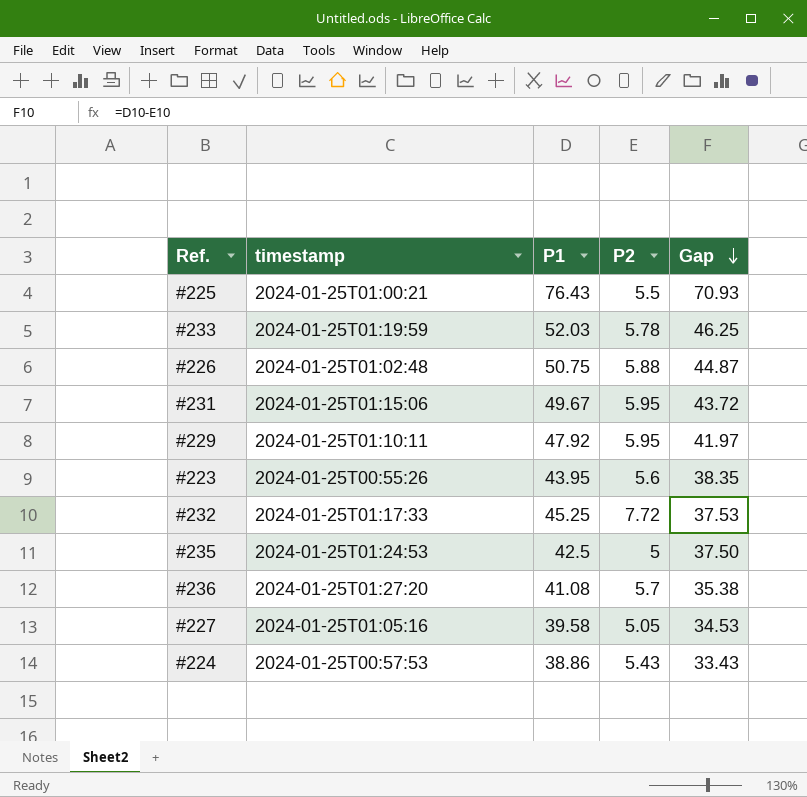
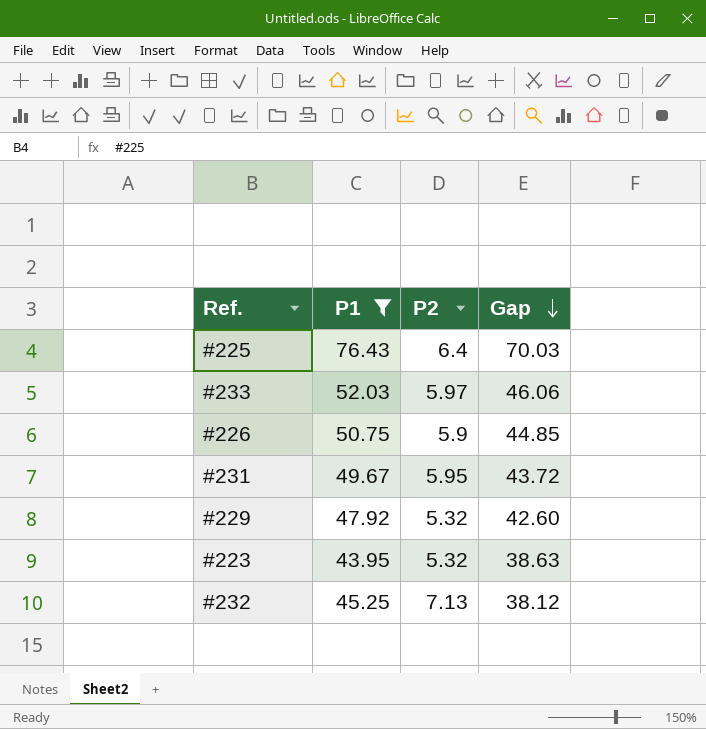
filter: none -> P1 >= 43.95
column timestamp | position: 2 -> none
#225 | P2: 5.5 -> 6.4
#225 | Gap: 70.93 -> 70.03
#233 | P2: 5.78 -> 5.97
#233 | Gap: 46.25 -> 46.06
#226 | P2: 5.88 -> 5.9
#226 | Gap: 44.87 -> 44.85
#229 | P2: 5.95 -> 5.32
#229 | Gap: 41.97 -> 42.60
#223 | P2: 5.6 -> 5.32
#223 | Gap: 38.35 -> 38.63
#232 | P2: 7.72 -> 7.13
#232 | Gap: 37.53 -> 38.12

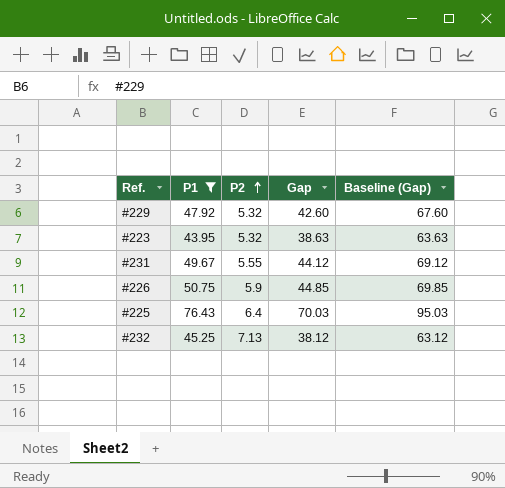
row order: Gap descending -> P2 ascending
column Baseline (Gap) | formula: none -> [Gap] + 25
row #233: 52.03 | 5.97 | 46.06 -> none
#231 | P2: 5.95 -> 5.55
#231 | Gap: 43.72 -> 44.12

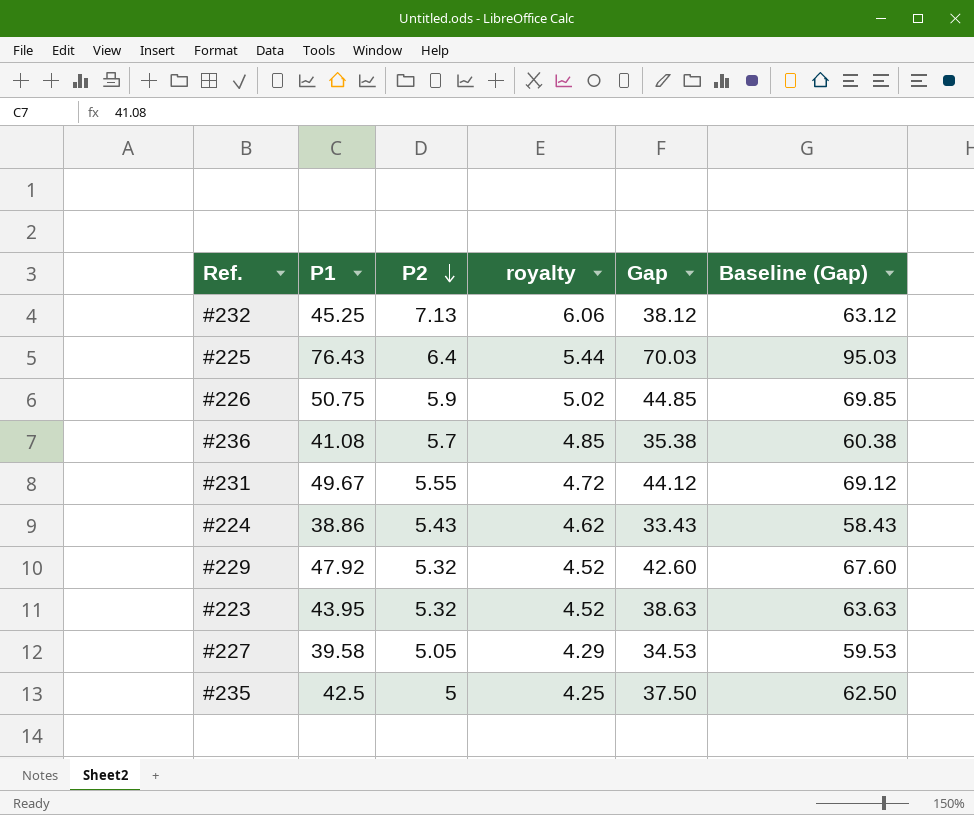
filter: P1 >= 43.95 -> none
row order: P2 ascending -> P2 descending
column royalty | formula: none -> [P2] * 0.85

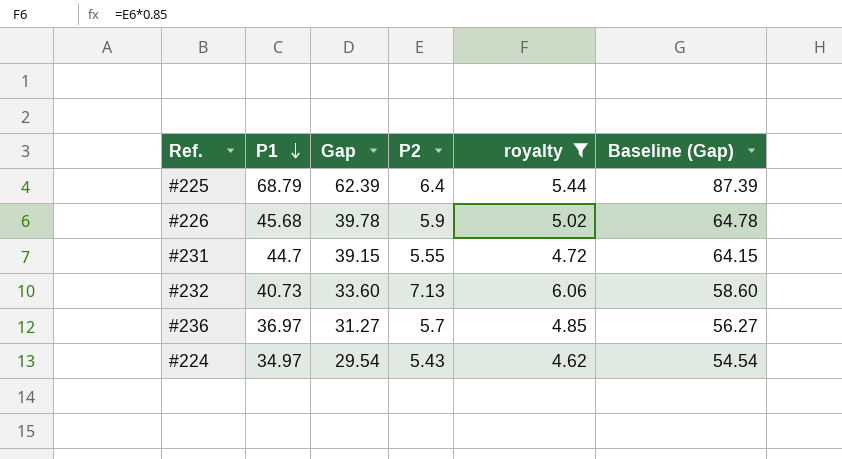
filter: none -> royalty >= 4.62
row order: P2 descending -> P1 descending
column Gap | position: 5 -> 3
#225 | P1: 76.43 -> 68.79
#225 | Gap: 70.03 -> 62.39
#225 | Baseline (Gap): 95.03 -> 87.39
#226 | P1: 50.75 -> 45.68
#226 | Gap: 44.85 -> 39.78
#226 | Baseline (Gap): 69.85 -> 64.78
#231 | P1: 49.67 -> 44.7
#231 | Gap: 44.12 -> 39.15
#231 | Baseline (Gap): 69.12 -> 64.15
#232 | P1: 45.25 -> 40.73
#232 | Gap: 38.12 -> 33.60
#232 | Baseline (Gap): 63.12 -> 58.60
#236 | P1: 41.08 -> 36.97
#236 | Gap: 35.38 -> 31.27
#236 | Baseline (Gap): 60.38 -> 56.27
#224 | P1: 38.86 -> 34.97
#224 | Gap: 33.43 -> 29.54
#224 | Baseline (Gap): 58.43 -> 54.54

